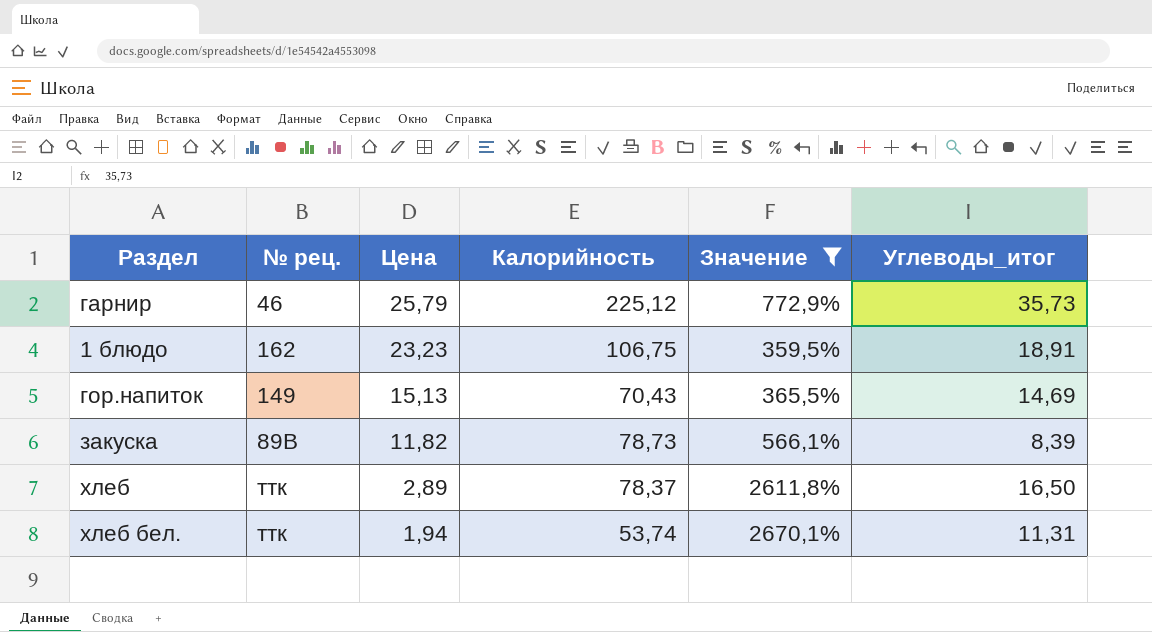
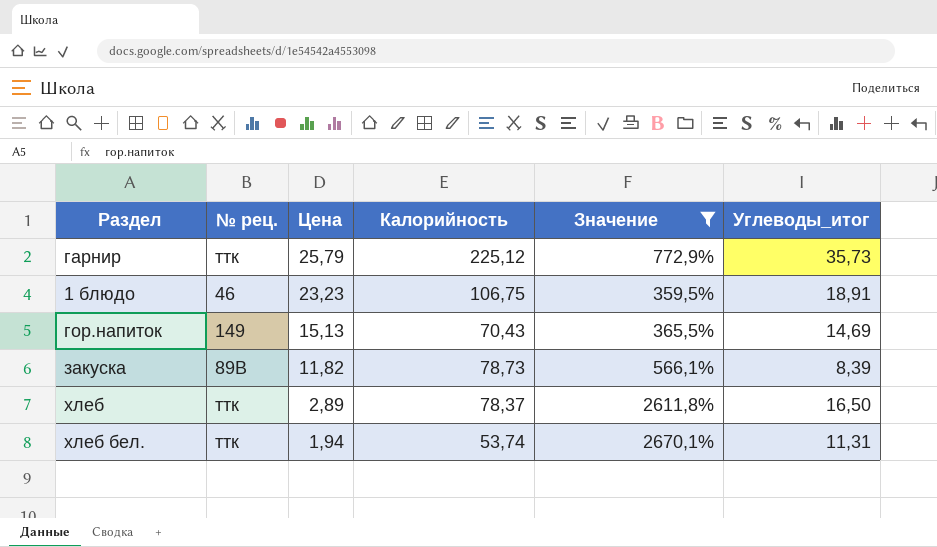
гарнир | № рец.: 46 -> ттк
1 блюдо | № рец.: 162 -> 46

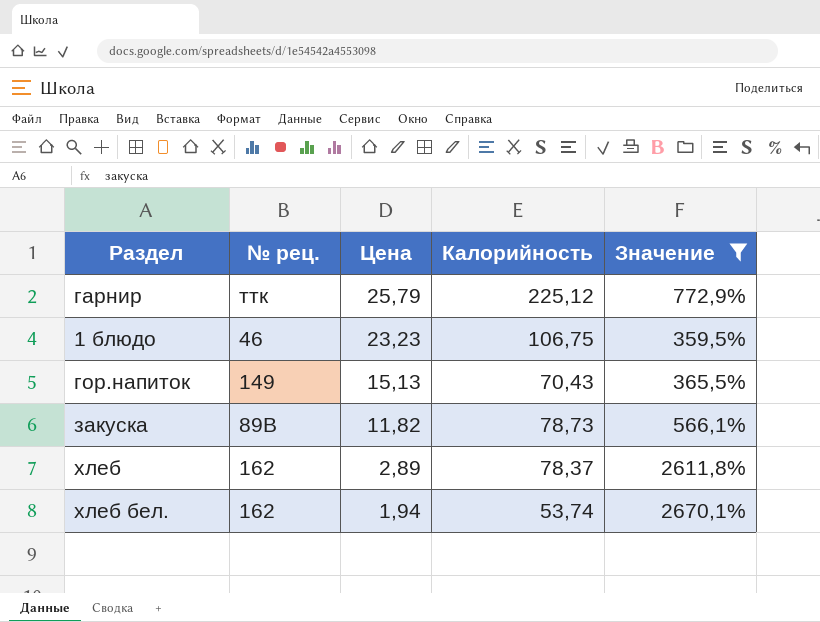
column Углеводы_итог | position: 6 -> none
хлеб | № рец.: ттк -> 162
хлеб бел. | № рец.: ттк -> 162

